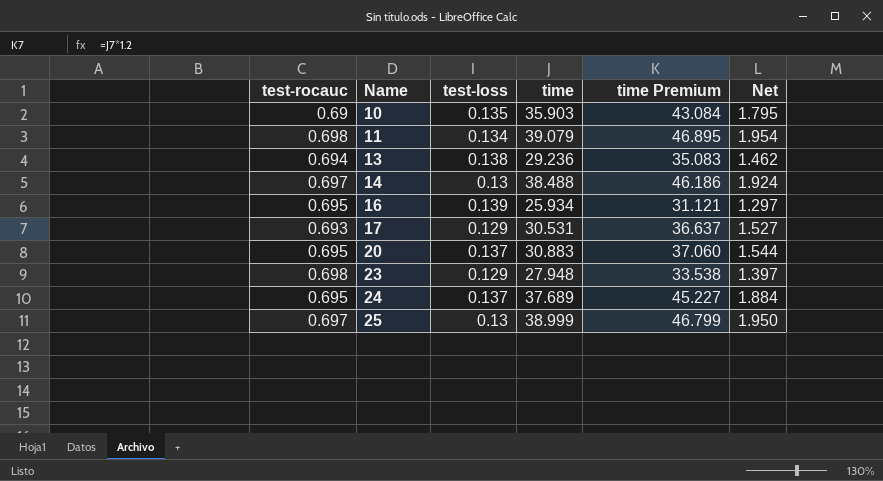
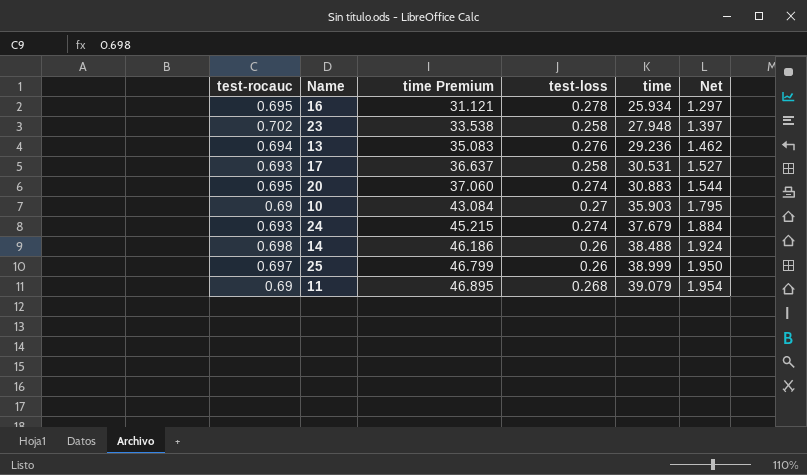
row order: Name ascending -> time Premium ascending
column time Premium | position: 5 -> 3
16 | test-loss: 0.139 -> 0.278
23 | test-rocauc: 0.698 -> 0.702
23 | test-loss: 0.129 -> 0.258
13 | test-loss: 0.138 -> 0.276
17 | test-loss: 0.129 -> 0.258
20 | test-loss: 0.137 -> 0.274
10 | test-loss: 0.135 -> 0.27
24 | test-rocauc: 0.695 -> 0.693
24 | time Premium: 45.227 -> 45.215
24 | test-loss: 0.137 -> 0.274
24 | time: 37.689 -> 37.679
14 | test-rocauc: 0.697 -> 0.698
14 | test-loss: 0.13 -> 0.26
25 | test-loss: 0.13 -> 0.26
11 | test-rocauc: 0.698 -> 0.69
11 | test-loss: 0.134 -> 0.268

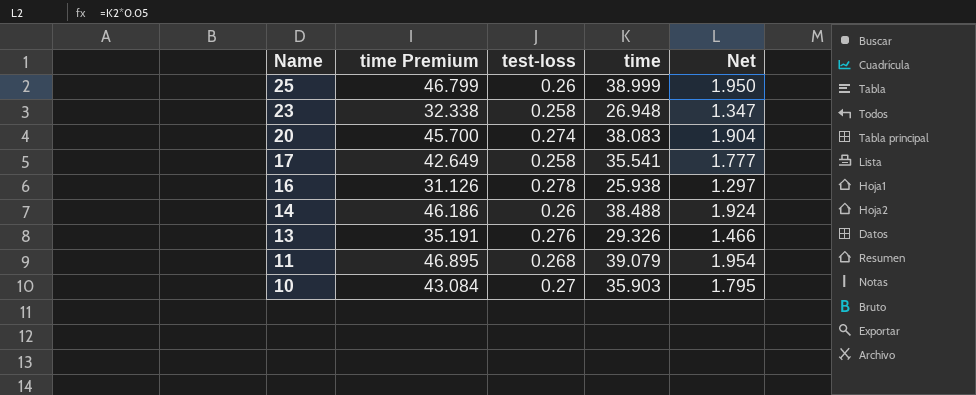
row order: time Premium ascending -> Name descending
column test-rocauc | position: 1 -> none
row 24: 0.693 | 45.215 | 0.274 | 37.679 | 1.884 -> none
23 | time Premium: 33.538 -> 32.338
23 | time: 27.948 -> 26.948
23 | Net: 1.397 -> 1.347
20 | time Premium: 37.060 -> 45.700
20 | time: 30.883 -> 38.083
20 | Net: 1.544 -> 1.904
17 | time Premium: 36.637 -> 42.649
17 | time: 30.531 -> 35.541
17 | Net: 1.527 -> 1.777
16 | time Premium: 31.121 -> 31.126
16 | time: 25.934 -> 25.938
13 | time Premium: 35.083 -> 35.191
13 | time: 29.236 -> 29.326
13 | Net: 1.462 -> 1.466

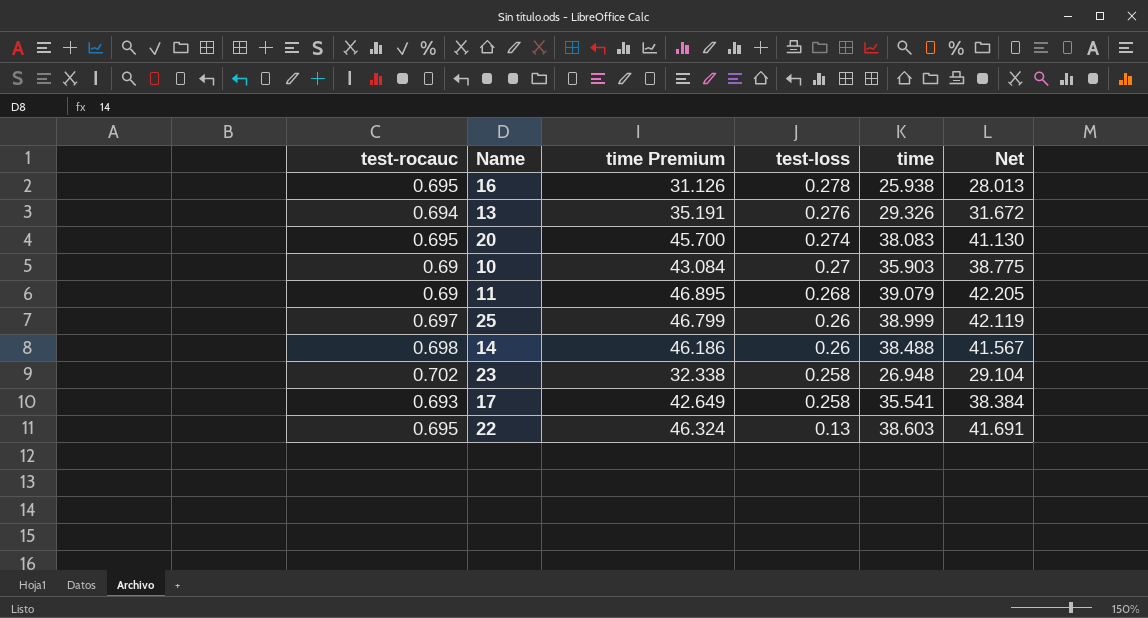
row order: Name descending -> test-loss descending
column test-rocauc | position: none -> 1
column Net | formula: [time] * 0.05 -> [time] * 1.08
row 22: none -> 0.695 | 46.324 | 0.13 | 38.603 | 41.691

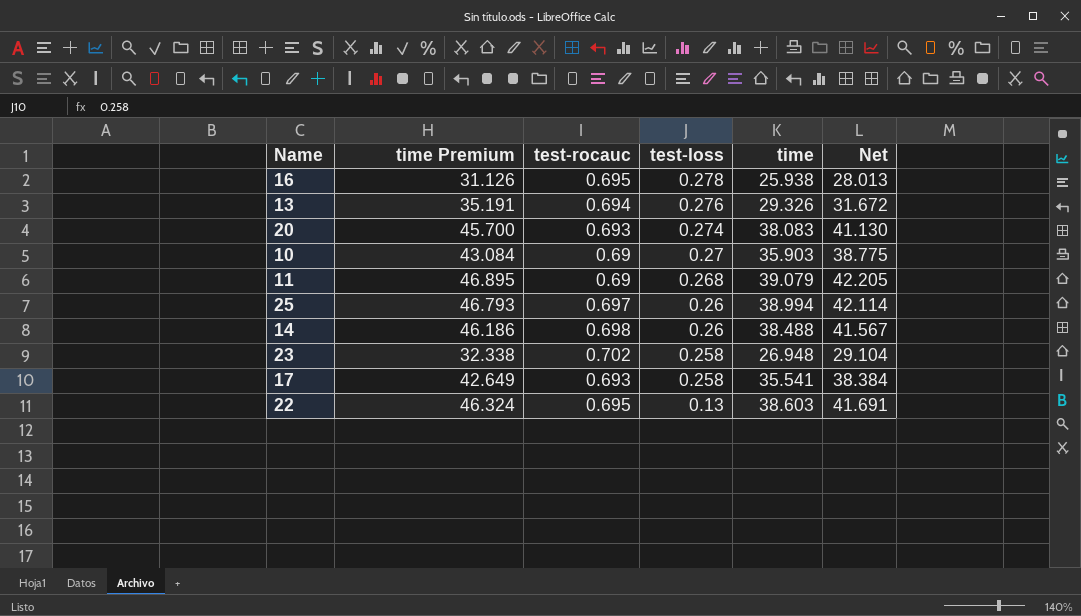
column test-rocauc | position: 1 -> 3
20 | test-rocauc: 0.695 -> 0.693
25 | time Premium: 46.799 -> 46.793
25 | time: 38.999 -> 38.994
25 | Net: 42.119 -> 42.114

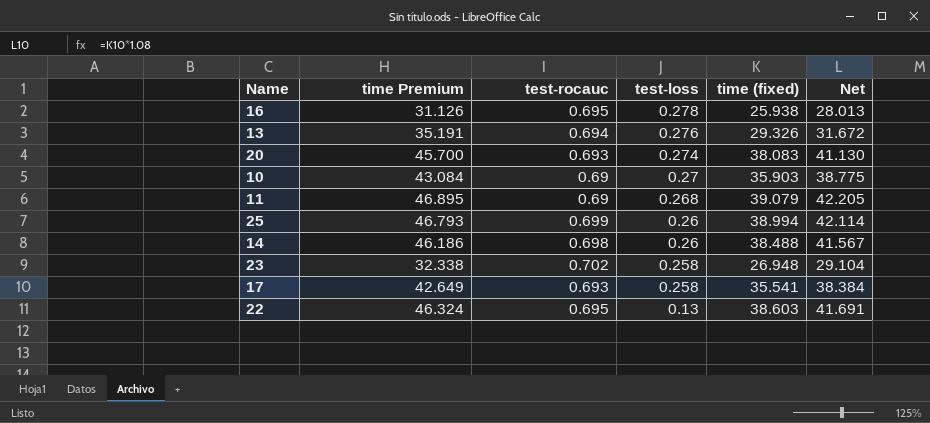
column name: time -> time (fixed)
25 | test-rocauc: 0.697 -> 0.699

